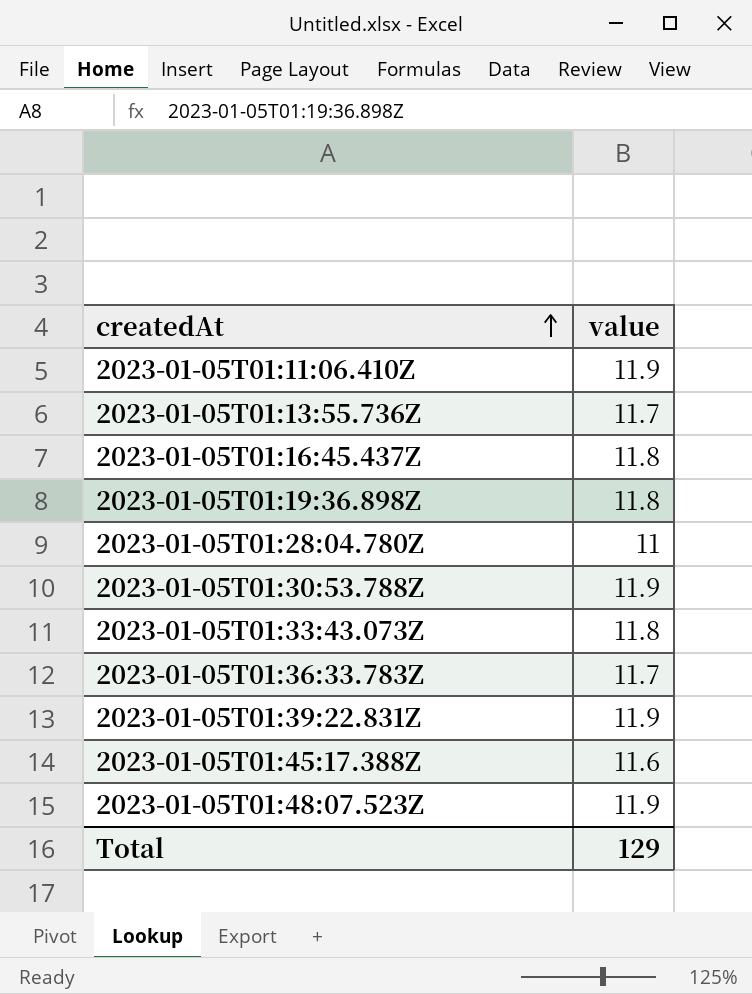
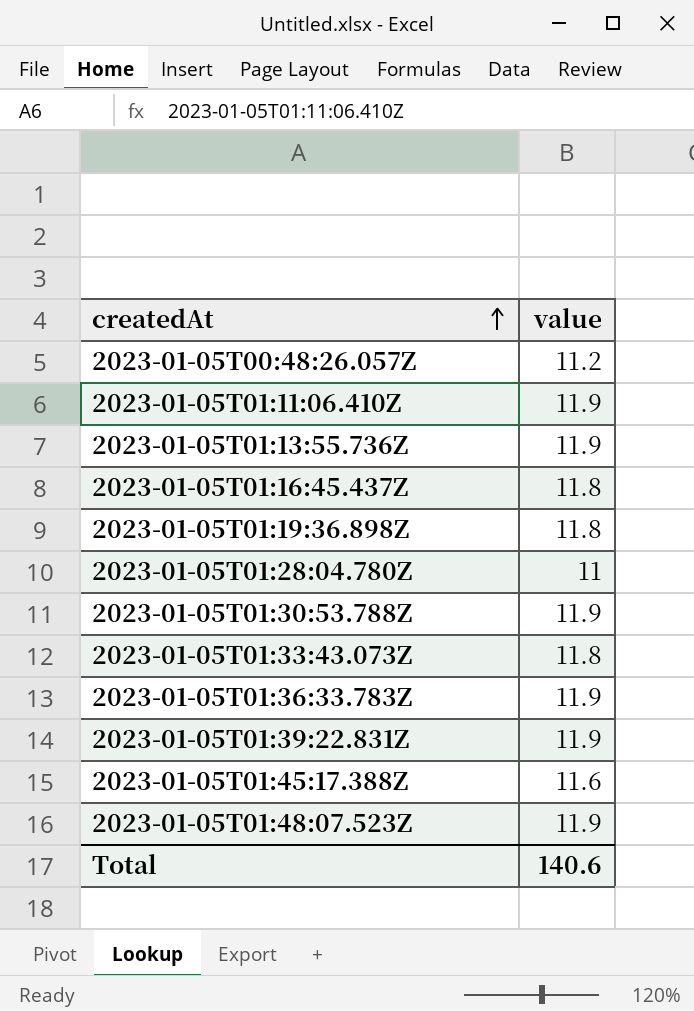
row 2023-01-05T00:48:26.057Z: none -> 11.2
2023-01-05T01:13:55.736Z | value: 11.7 -> 11.9
2023-01-05T01:36:33.783Z | value: 11.7 -> 11.9
Total | value: 129 -> 140.6

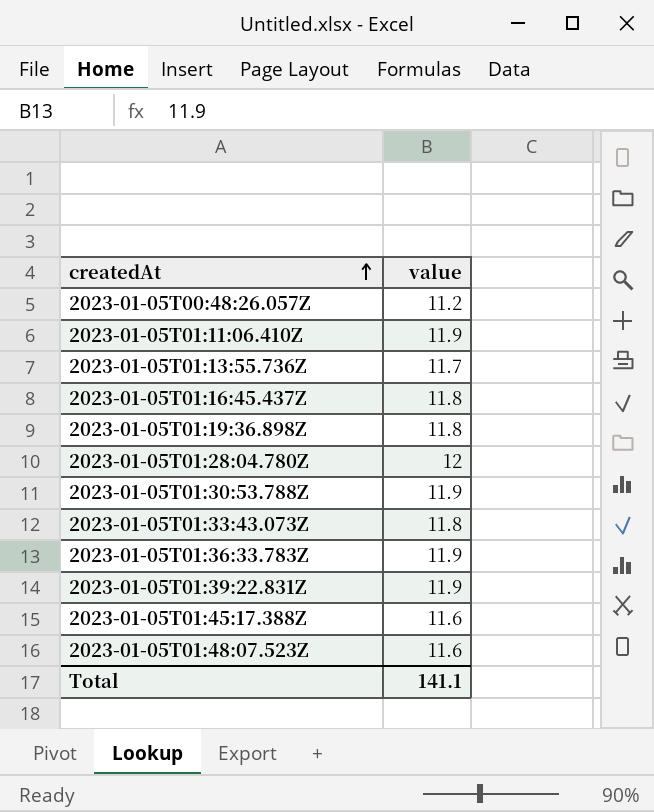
2023-01-05T01:13:55.736Z | value: 11.9 -> 11.7
2023-01-05T01:28:04.780Z | value: 11 -> 12
2023-01-05T01:48:07.523Z | value: 11.9 -> 11.6
Total | value: 140.6 -> 141.1

